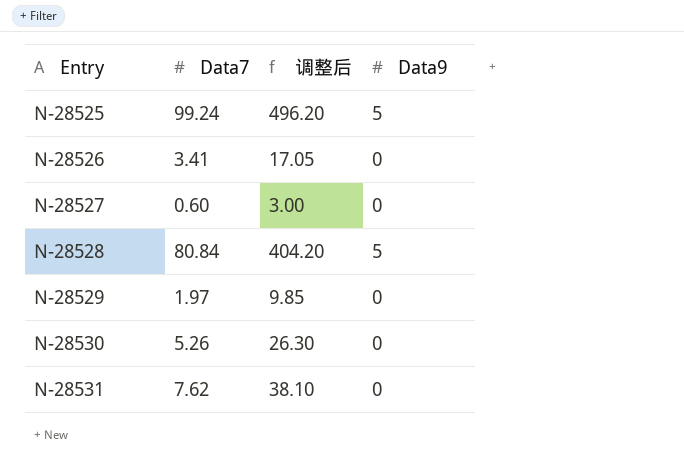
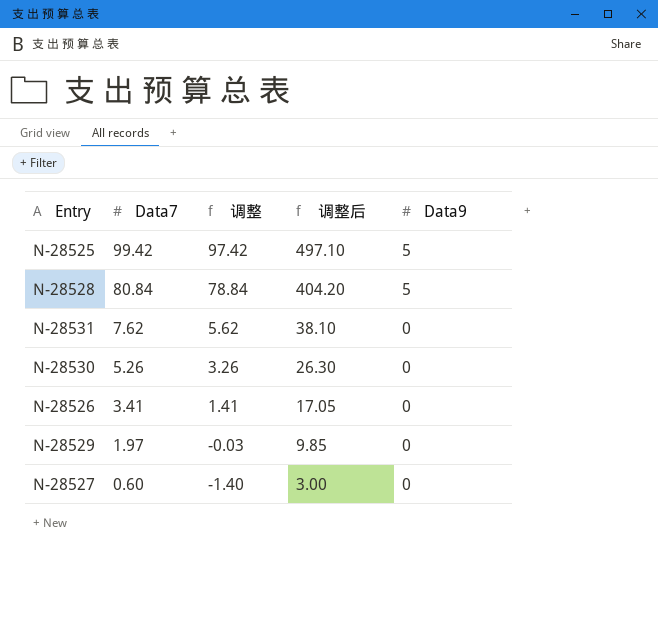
row order: Entry ascending -> Data7 descending
column 调整 | formula: none -> [Data7] - 2
N-28525 | Data7: 99.24 -> 99.42
N-28525 | 调整后: 496.20 -> 497.10

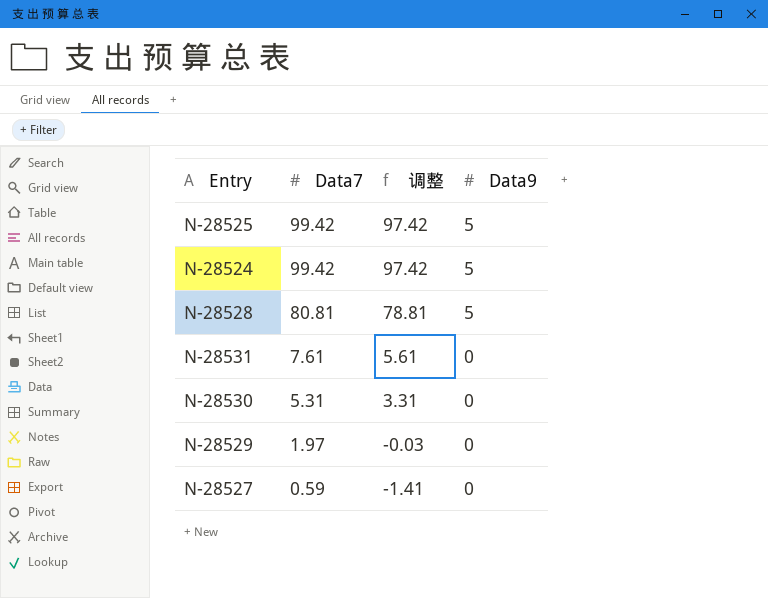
column 调整后 | formula: [Data7] * 5 -> none
row N-28526: 3.41 | 1.41 | 17.05 | 0 -> none
row N-28524: none -> 99.42 | 97.42 | 5
N-28528 | Data7: 80.84 -> 80.81
N-28528 | 调整: 78.84 -> 78.81
N-28531 | Data7: 7.62 -> 7.61
N-28531 | 调整: 5.62 -> 5.61
N-28530 | Data7: 5.26 -> 5.31
N-28530 | 调整: 3.26 -> 3.31
N-28527 | Data7: 0.60 -> 0.59
N-28527 | 调整: -1.40 -> -1.41

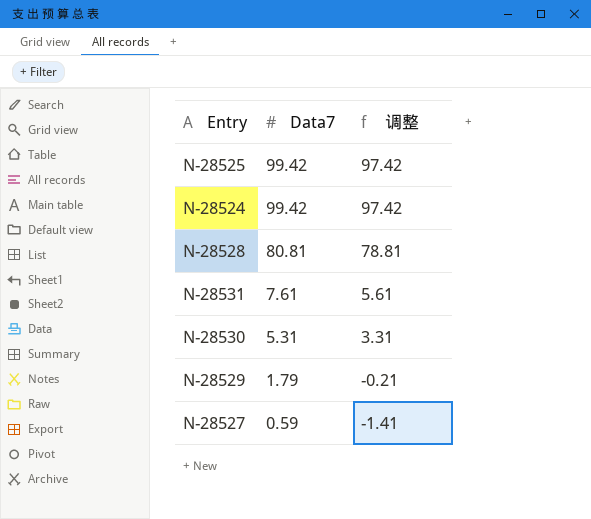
column Data9 | position: 4 -> none
N-28529 | Data7: 1.97 -> 1.79
N-28529 | 调整: -0.03 -> -0.21

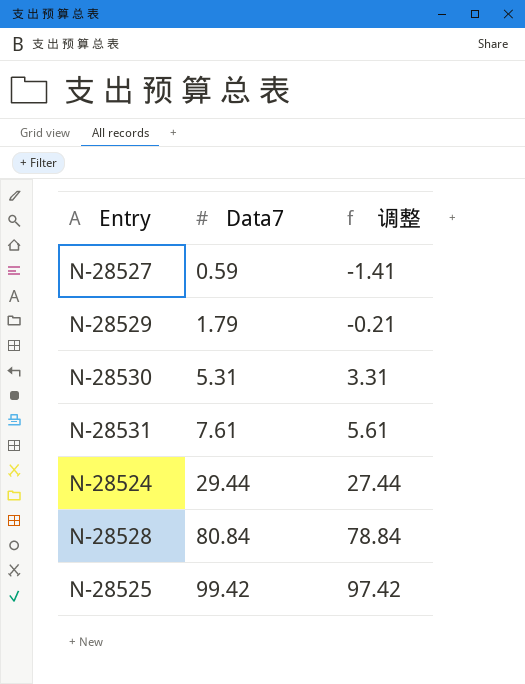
row order: Data7 descending -> Data7 ascending
N-28524 | Data7: 99.42 -> 29.44
N-28524 | 调整: 97.42 -> 27.44
N-28528 | Data7: 80.81 -> 80.84
N-28528 | 调整: 78.81 -> 78.84

